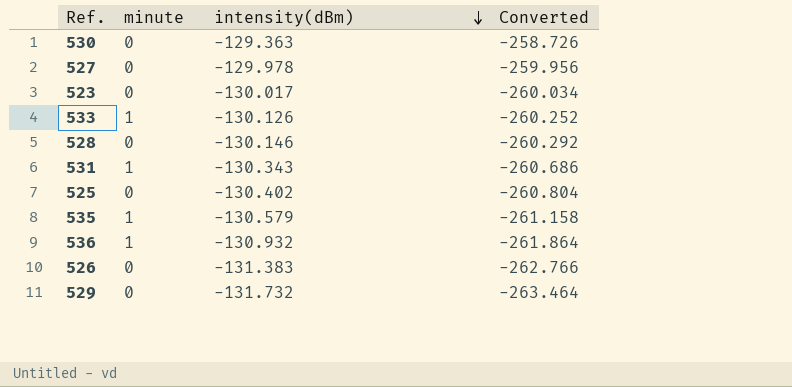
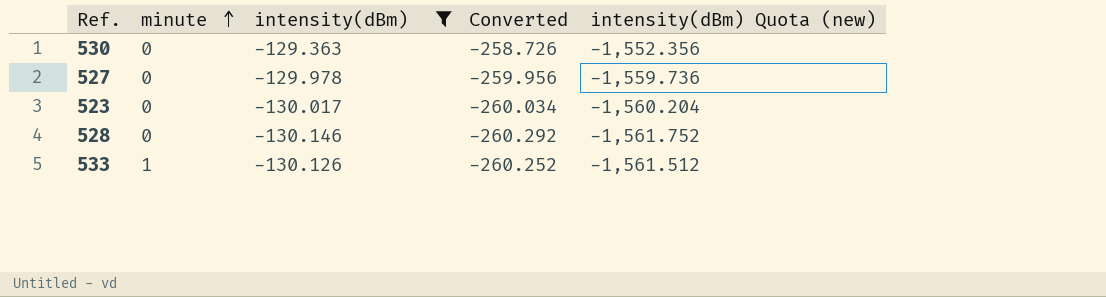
filter: none -> intensity(dBm) >= -130.146
row order: intensity(dBm) descending -> minute ascending
column intensity(dBm) Quota (new) | formula: none -> [intensity(dBm)] * 12

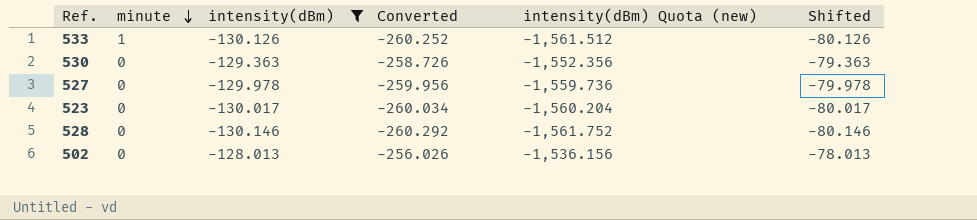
row order: minute ascending -> minute descending
column Shifted | formula: none -> [intensity(dBm)] + 50
row 502: none -> 0 | -128.013 | -256.026 | -1,536.156 | -78.013

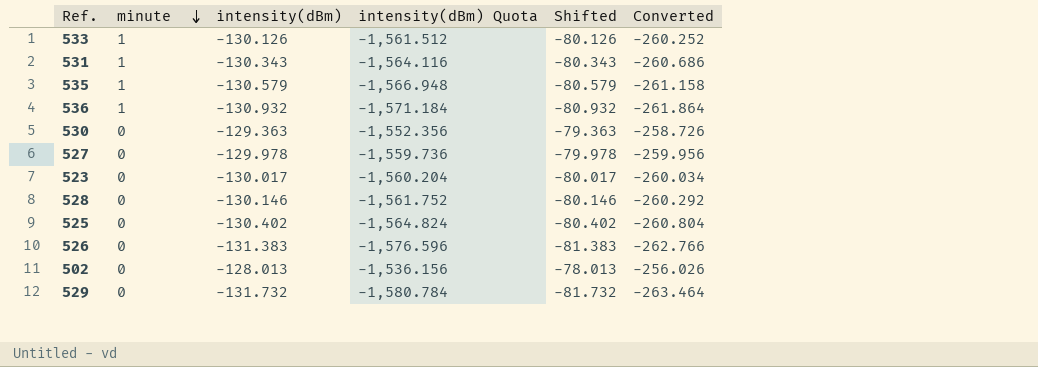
filter: intensity(dBm) >= -130.146 -> none
column name: intensity(dBm) Quota (new) -> intensity(dBm) Quota
column Converted | position: 4 -> 6

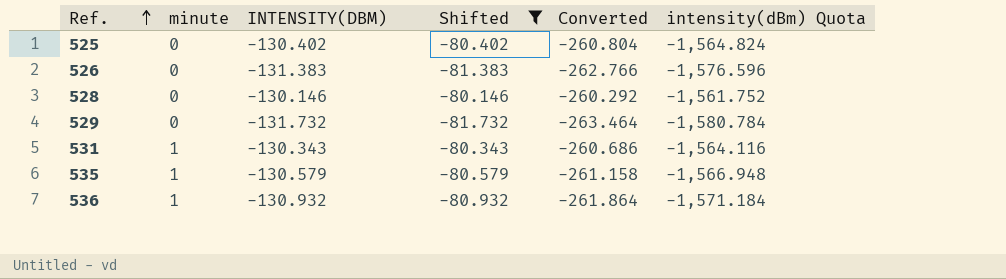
filter: none -> Shifted <= -80.146
row order: minute descending -> Ref. ascending
column name: intensity(dBm) -> INTENSITY(DBM)
column intensity(dBm) Quota | position: 4 -> 6

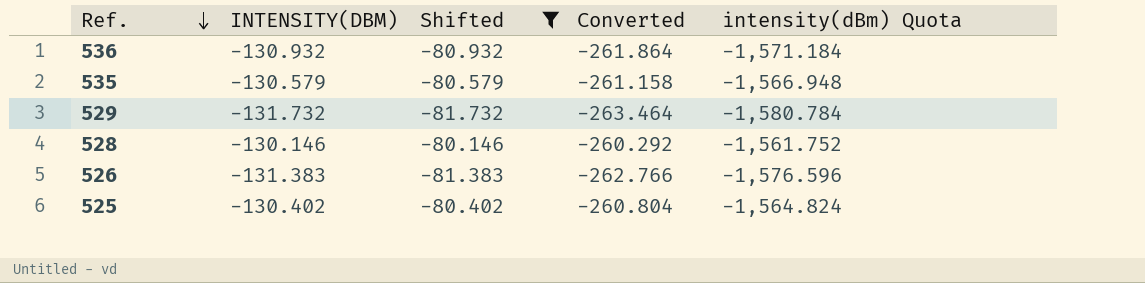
row order: Ref. ascending -> Ref. descending
column minute | position: 2 -> none
row 531: 1 | -130.343 | -80.343 | -260.686 | -1,564.116 -> none

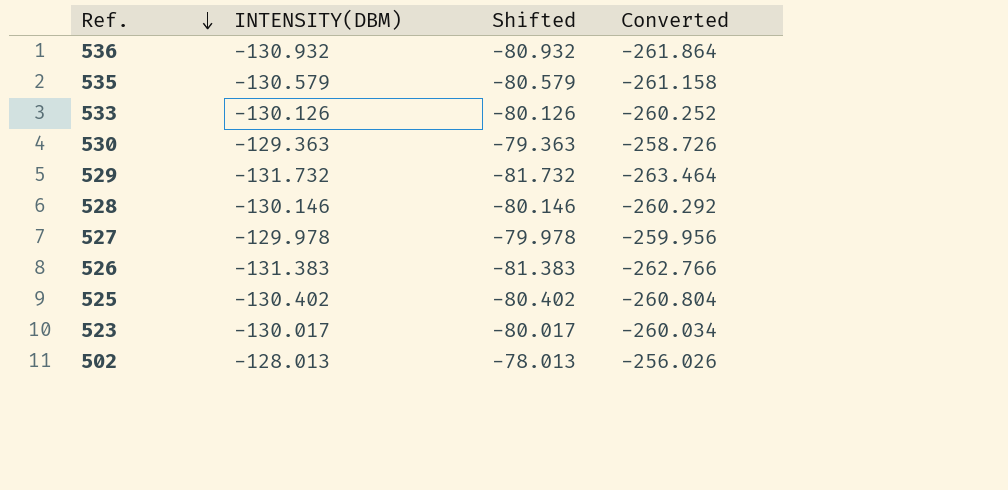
filter: Shifted <= -80.146 -> none
column intensity(dBm) Quota | formula: [INTENSITY(DBM)] * 12 -> none

